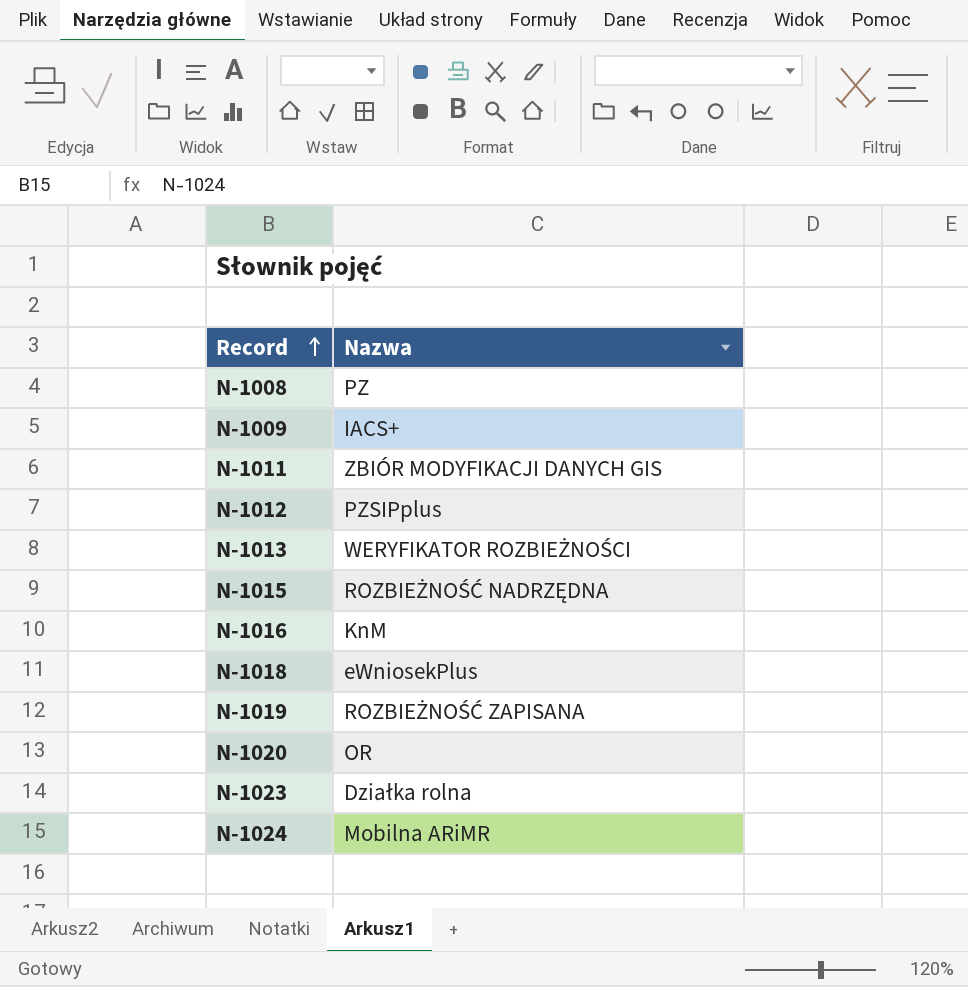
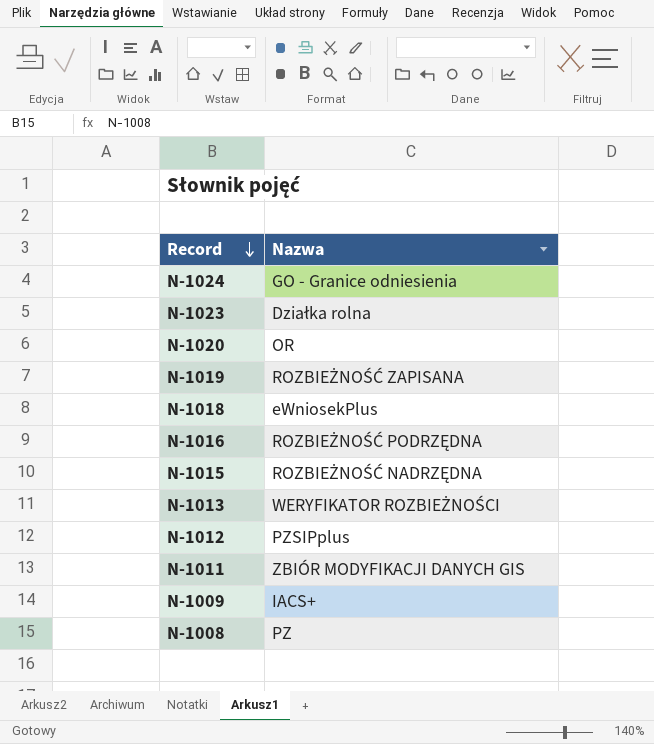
row order: Record ascending -> Record descending
N-1024 | Nazwa: Mobilna ARiMR -> GO - Granice odniesienia
N-1016 | Nazwa: KnM -> ROZBIEŻNOŚĆ PODRZĘDNA

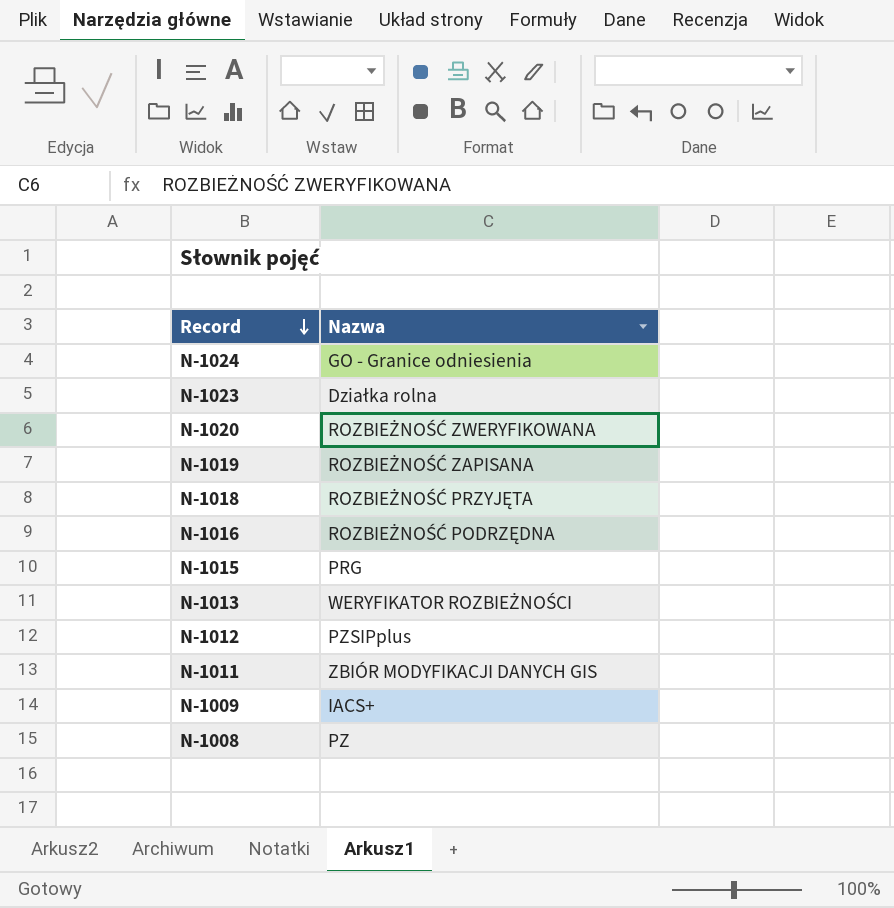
N-1020 | Nazwa: OR -> ROZBIEŻNOŚĆ ZWERYFIKOWANA
N-1018 | Nazwa: eWniosekPlus -> ROZBIEŻNOŚĆ PRZYJĘTA
N-1015 | Nazwa: ROZBIEŻNOŚĆ NADRZĘDNA -> PRG

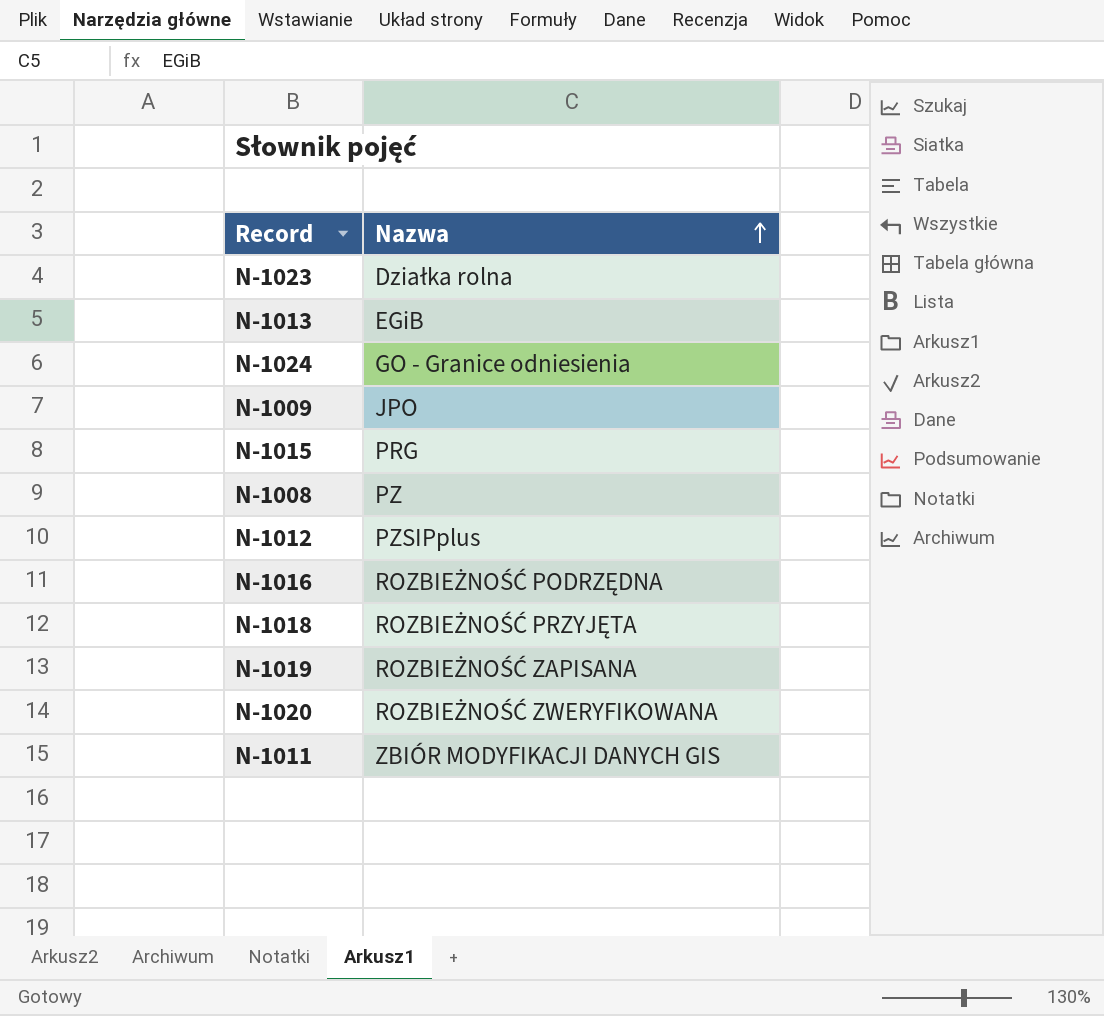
row order: Record descending -> Nazwa ascending
N-1013 | Nazwa: WERYFIKATOR ROZBIEŻNOŚCI -> EGiB
N-1009 | Nazwa: IACS+ -> JPO

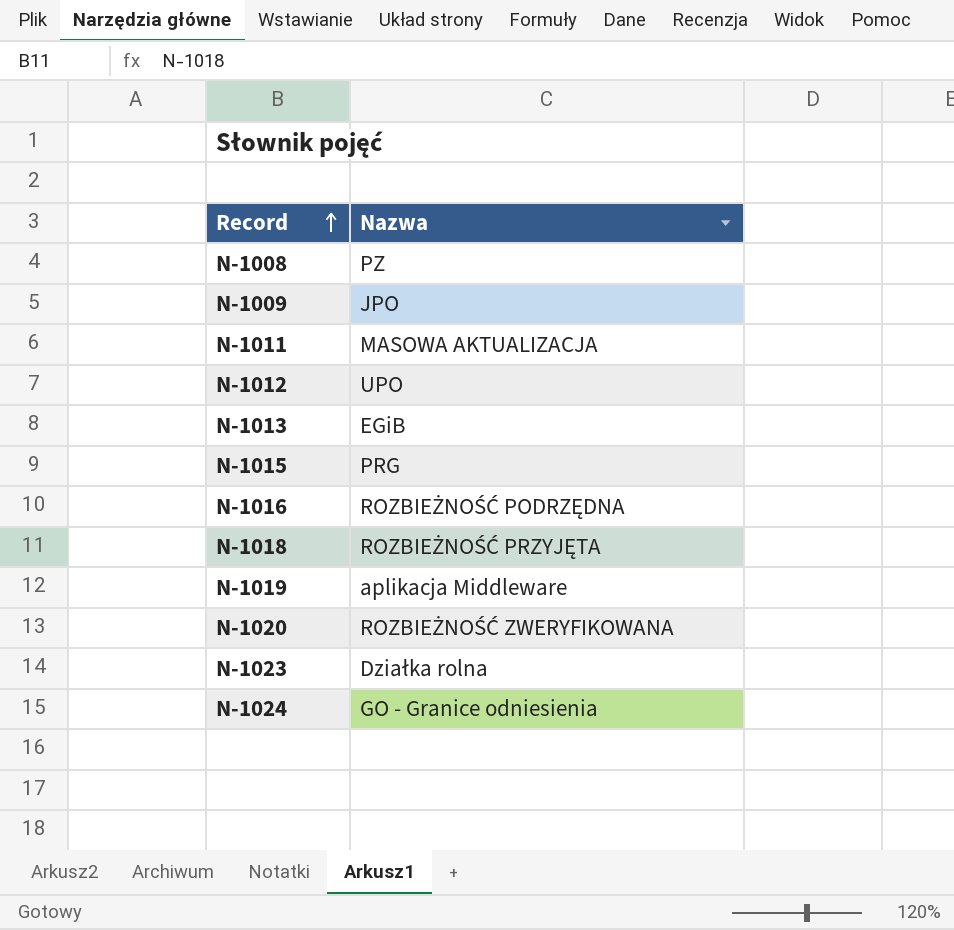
row order: Nazwa ascending -> Record ascending
N-1011 | Nazwa: ZBIÓR MODYFIKACJI DANYCH GIS -> MASOWA AKTUALIZACJA
N-1012 | Nazwa: PZSIPplus -> UPO
N-1019 | Nazwa: ROZBIEŻNOŚĆ ZAPISANA -> aplikacja Middleware

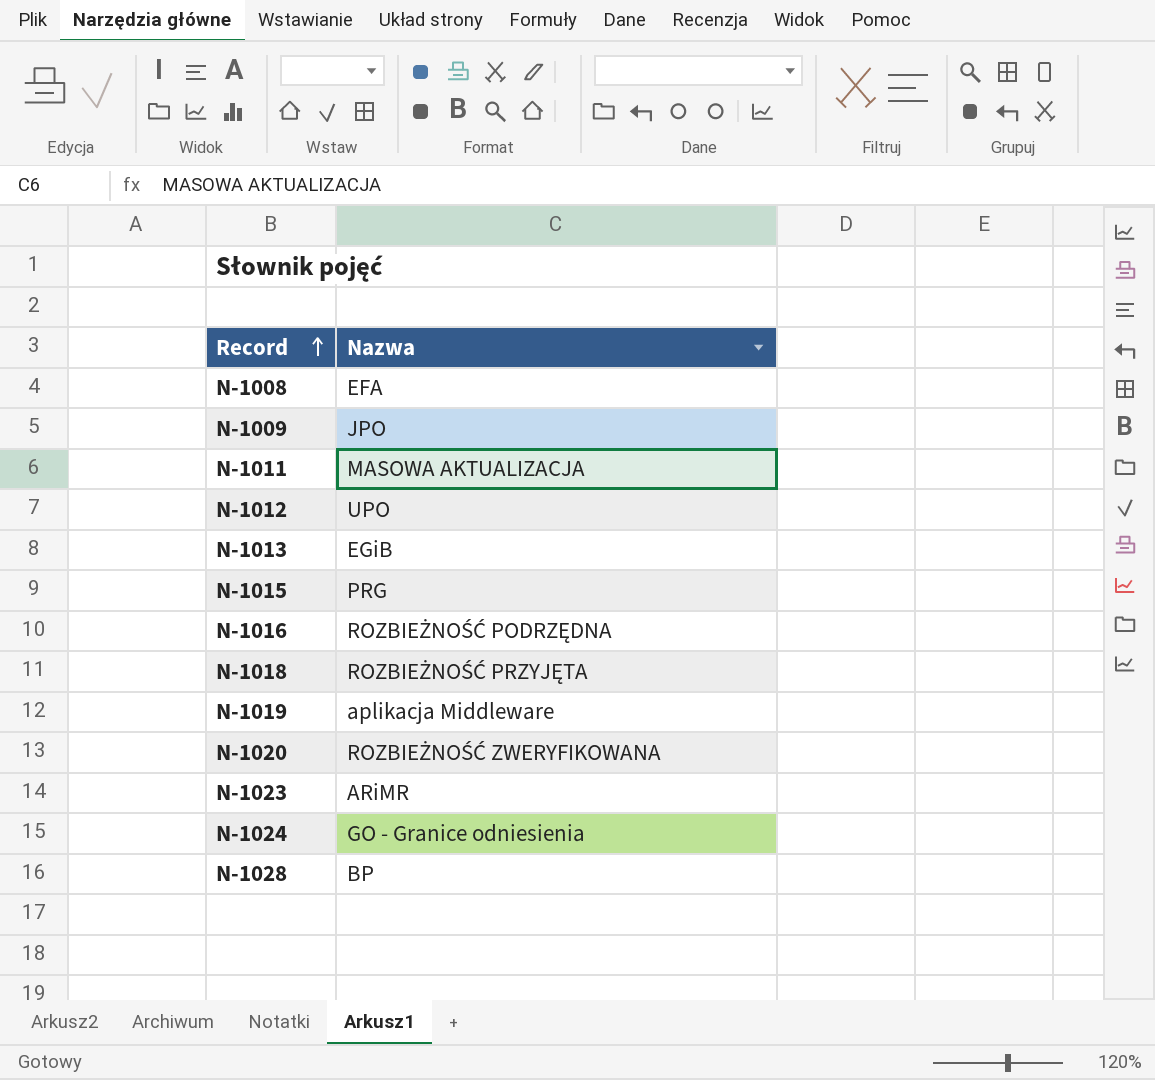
N-1008 | Nazwa: PZ -> EFA
N-1023 | Nazwa: Działka rolna -> ARiMR
row N-1028: none -> BP

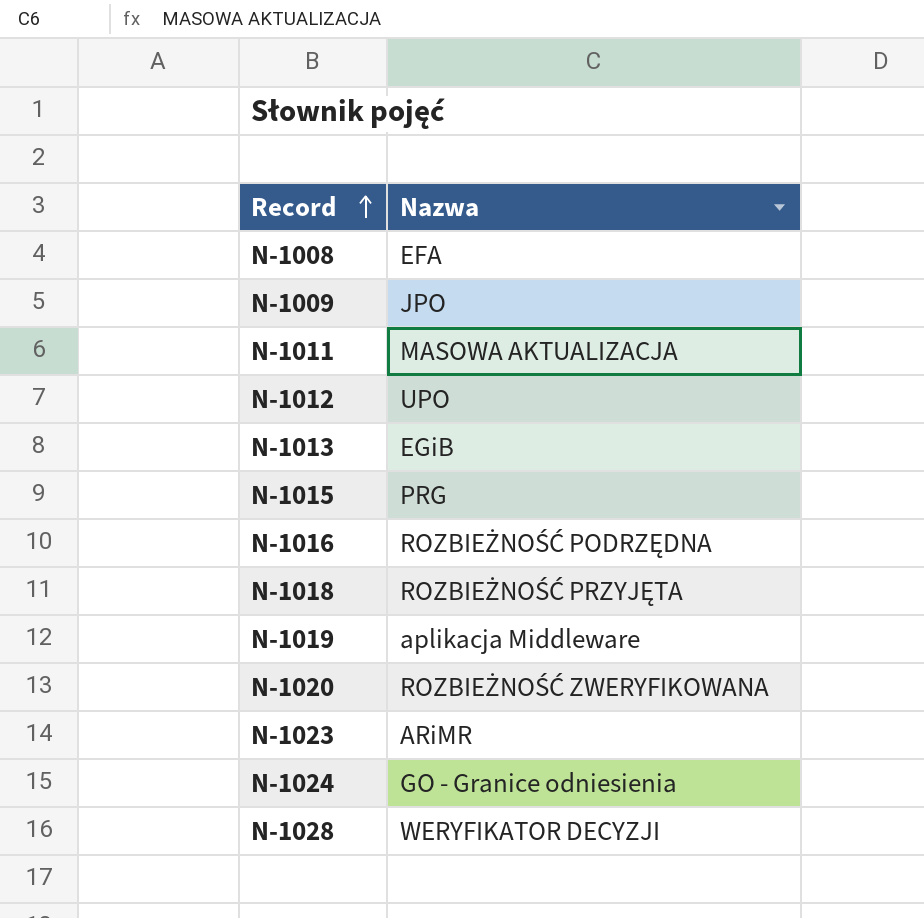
N-1028 | Nazwa: BP -> WERYFIKATOR DECYZJI

